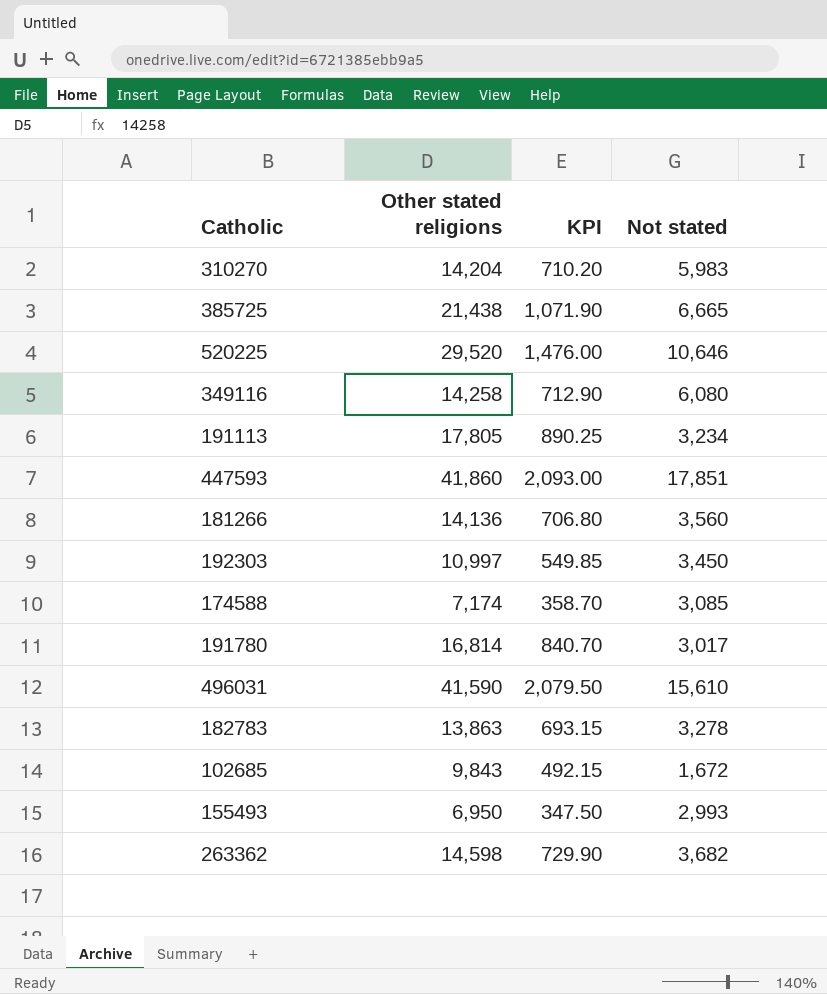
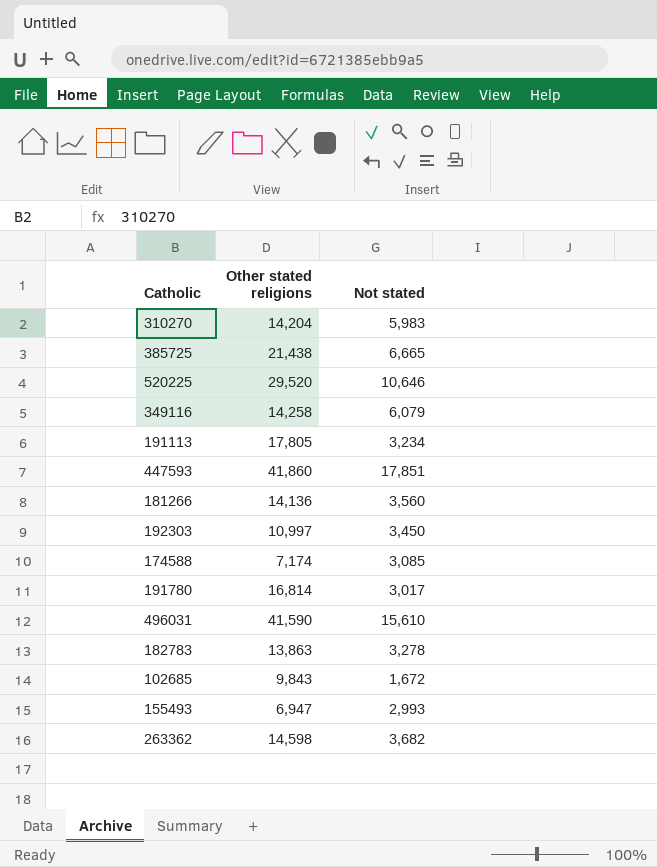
column KPI | formula: [Other stated religions] * 0.05 -> none
349116 | Not stated: 6,080 -> 6,079
155493 | Other stated religions: 6,950 -> 6,947

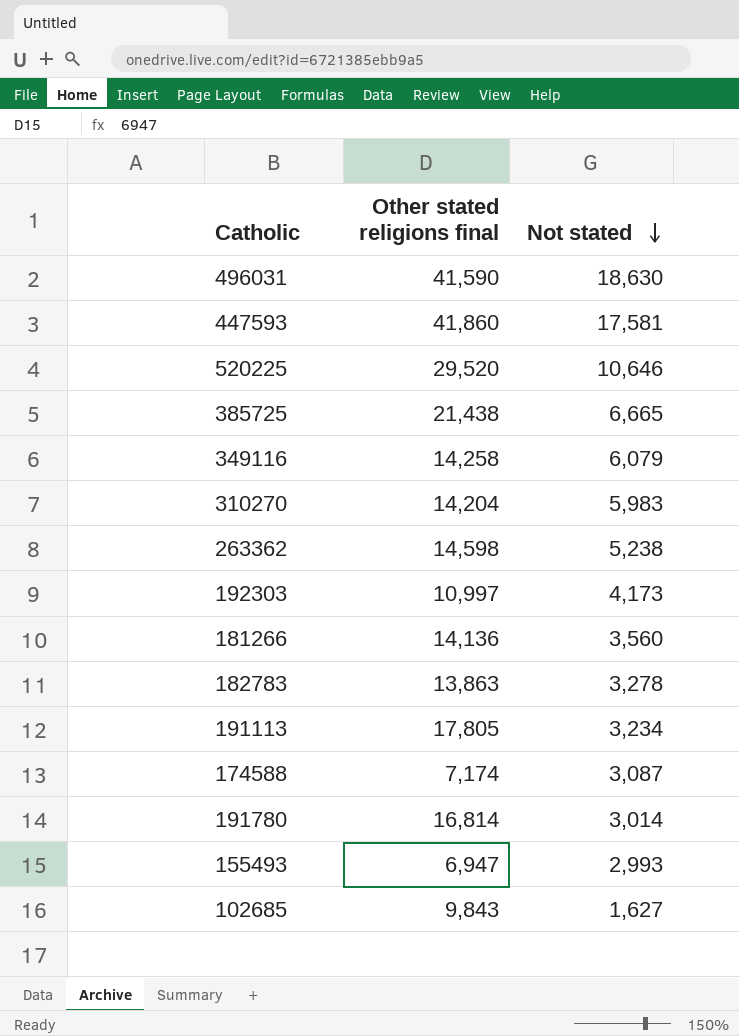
row order: none -> Not stated descending
column name: Other stated religions -> Other stated religions final
496031 | Not stated: 15,610 -> 18,630
447593 | Not stated: 17,851 -> 17,581
263362 | Not stated: 3,682 -> 5,238
192303 | Not stated: 3,450 -> 4,173
174588 | Not stated: 3,085 -> 3,087
191780 | Not stated: 3,017 -> 3,014
102685 | Not stated: 1,672 -> 1,627

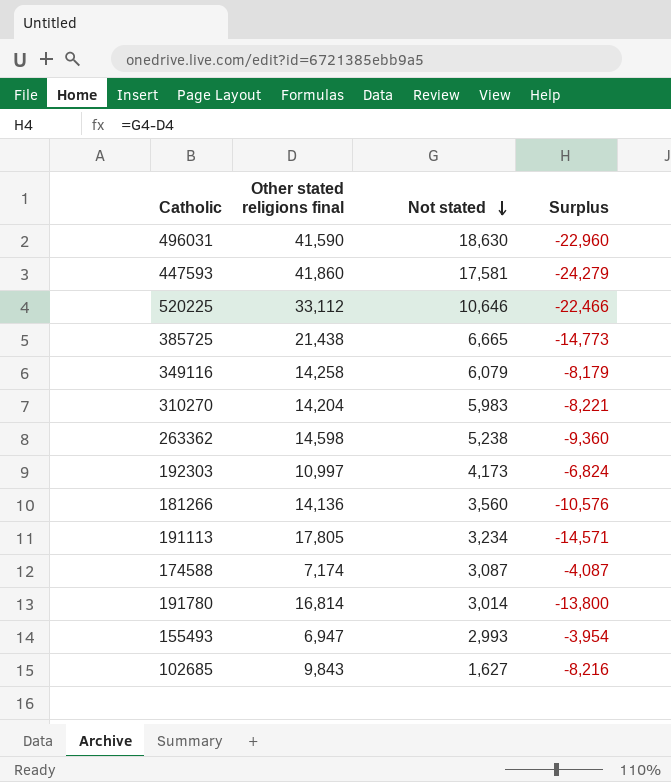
column Surplus | formula: none -> [Not stated] - [Other stated religions final]
row 182783: 13,863 | 3,278 -> none
520225 | Other stated religions final: 29,520 -> 33,112

